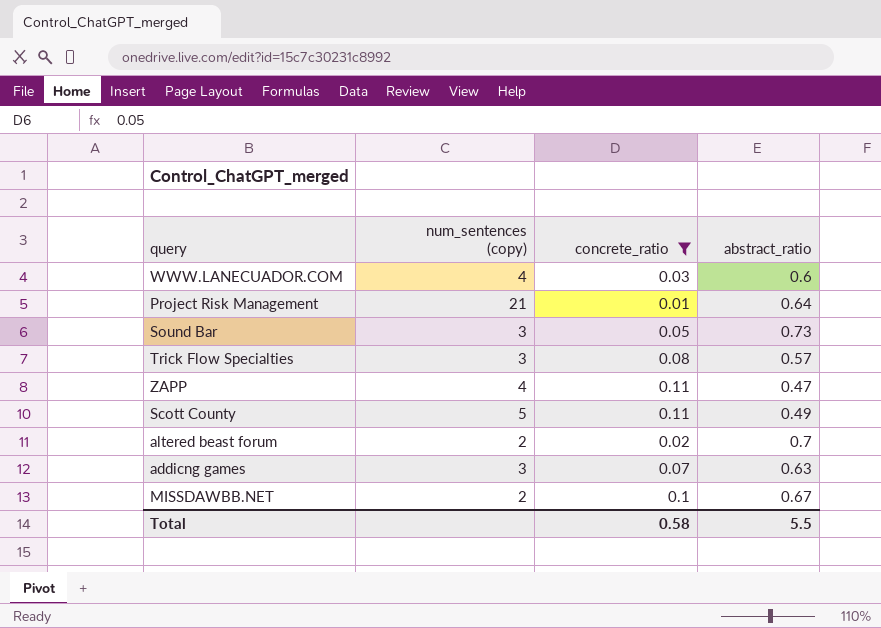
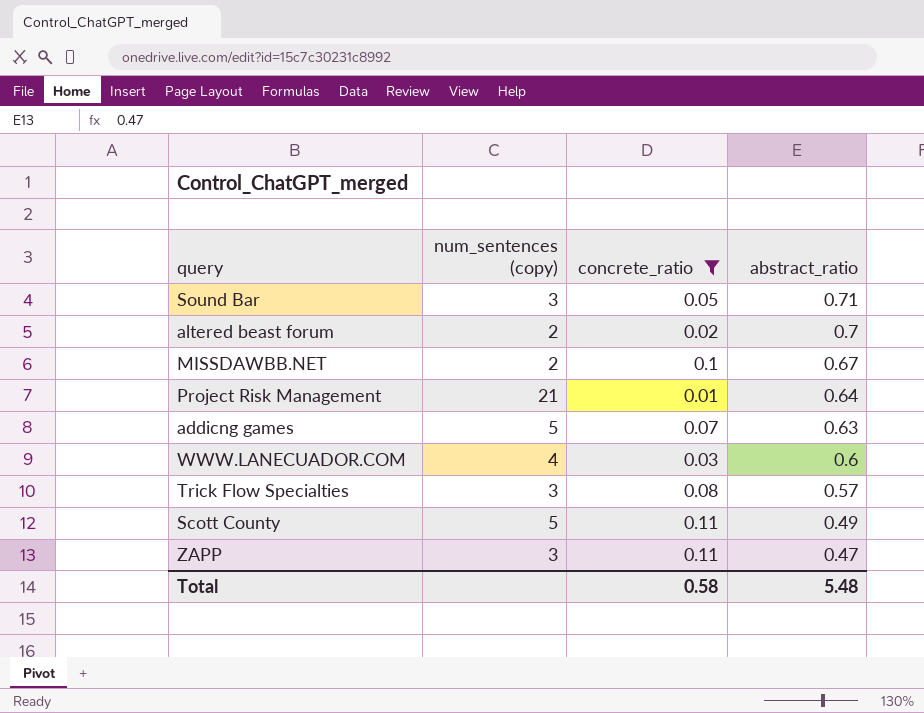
row order: none -> abstract_ratio descending
Sound Bar | abstract_ratio: 0.73 -> 0.71
addicng games | num_sentences (copy): 3 -> 5
ZAPP | num_sentences (copy): 4 -> 3
Total | abstract_ratio: 5.5 -> 5.48

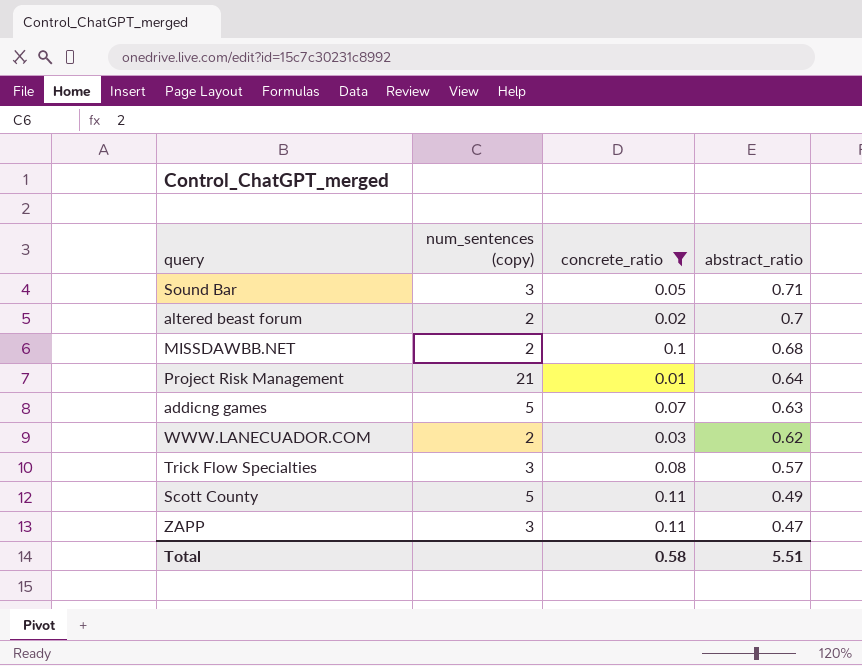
MISSDAWBB.NET | abstract_ratio: 0.67 -> 0.68
WWW.LANECUADOR.COM | num_sentences (copy): 4 -> 2
WWW.LANECUADOR.COM | abstract_ratio: 0.6 -> 0.62
Total | abstract_ratio: 5.48 -> 5.51

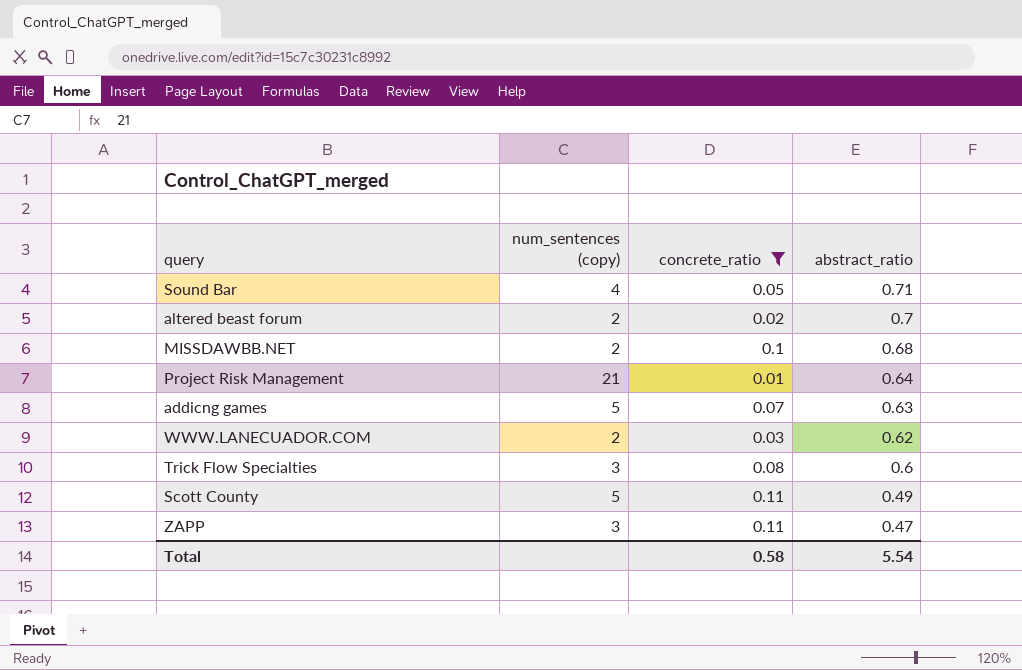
Sound Bar | num_sentences (copy): 3 -> 4
Trick Flow Specialties | abstract_ratio: 0.57 -> 0.6
Total | abstract_ratio: 5.51 -> 5.54

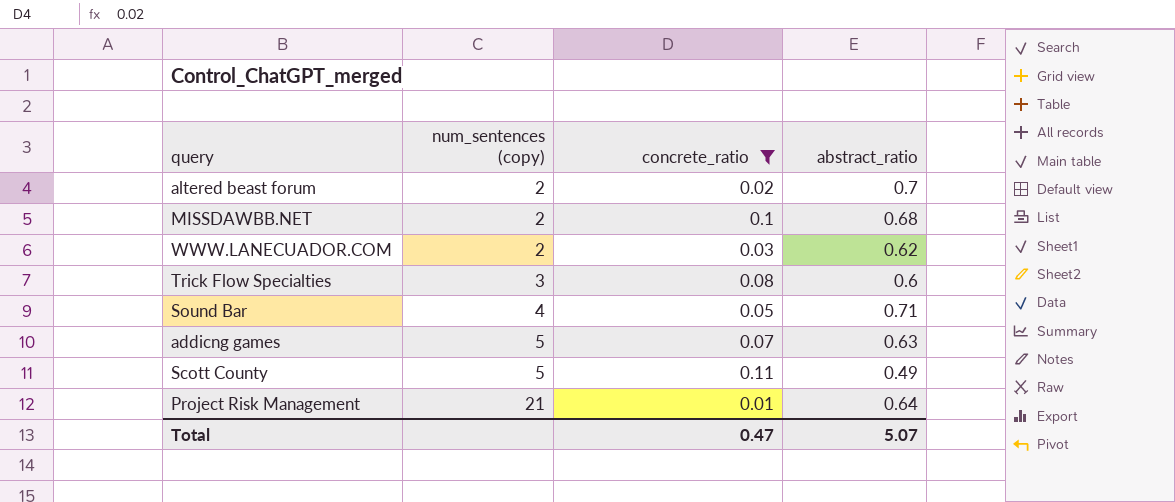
row order: abstract_ratio descending -> num_sentences (copy) ascending
row ZAPP: 3 | 0.11 | 0.47 -> none
Total | concrete_ratio: 0.58 -> 0.47
Total | abstract_ratio: 5.54 -> 5.07

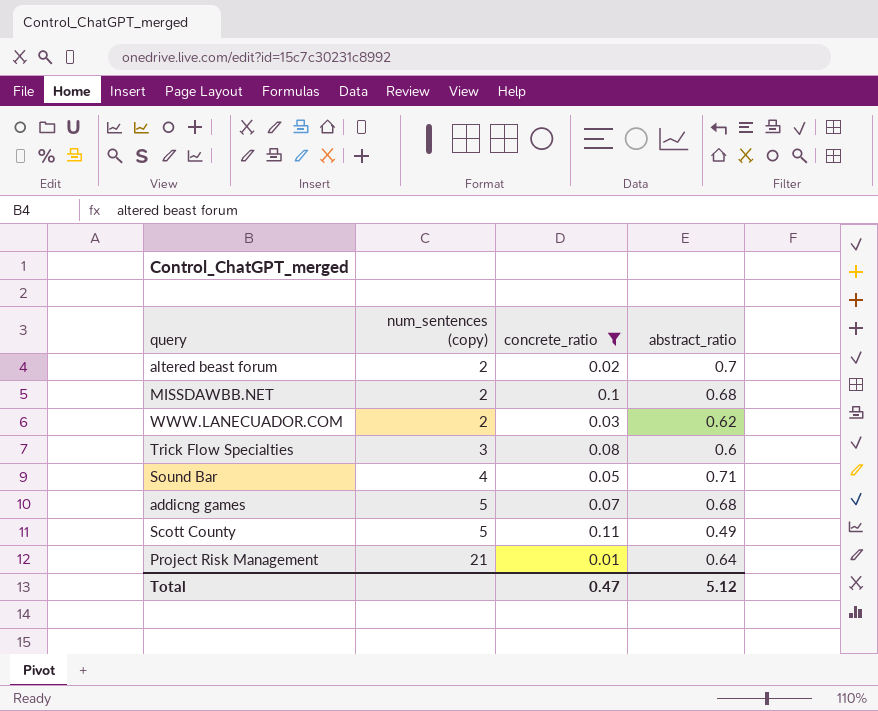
addicng games | abstract_ratio: 0.63 -> 0.68
Total | abstract_ratio: 5.07 -> 5.12

